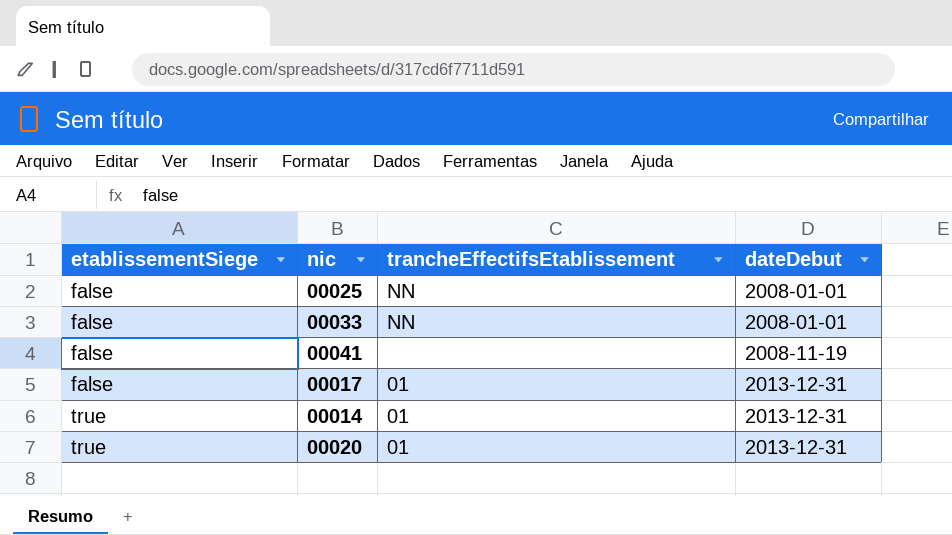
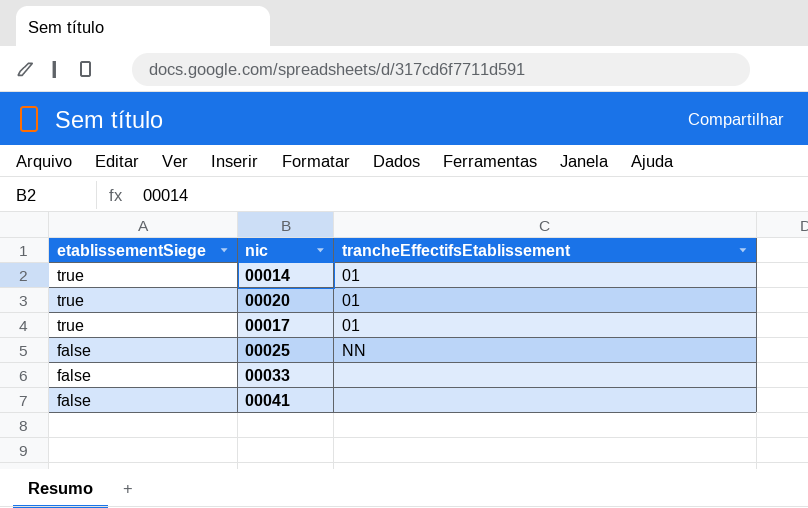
row order: etablissementSiege ascending -> etablissementSiege descending
column dateDebut | position: 4 -> none
00017 | etablissementSiege: false -> true
00033 | trancheEffectifsEtablissement: NN -> none

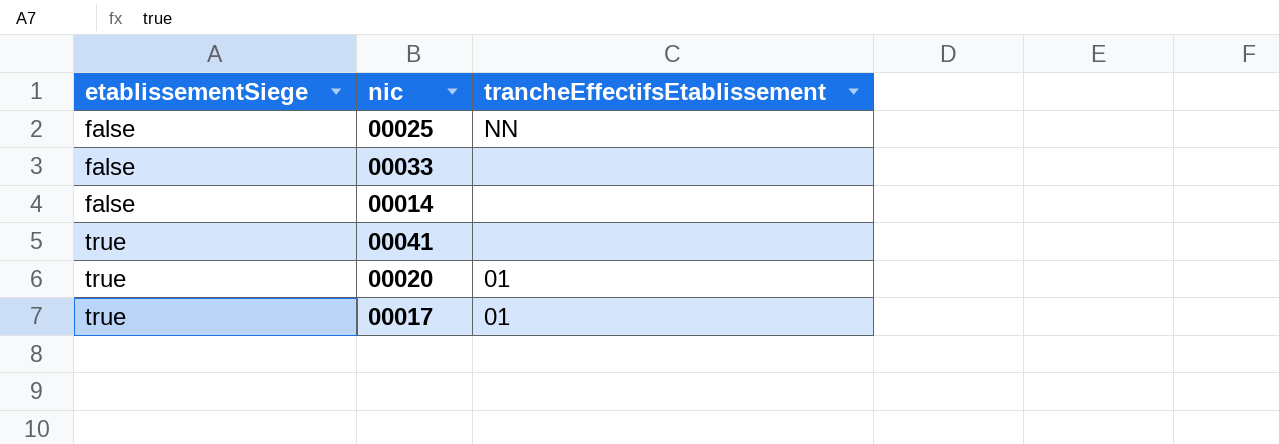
row order: etablissementSiege descending -> etablissementSiege ascending
00014 | etablissementSiege: true -> false
00014 | trancheEffectifsEtablissement: 01 -> none
00041 | etablissementSiege: false -> true

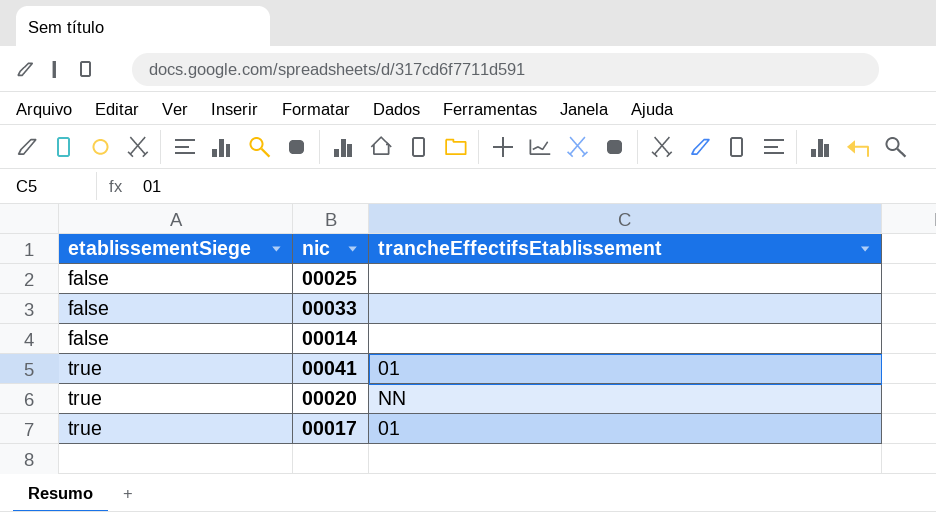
00025 | trancheEffectifsEtablissement: NN -> none
00041 | trancheEffectifsEtablissement: none -> 01
00020 | trancheEffectifsEtablissement: 01 -> NN

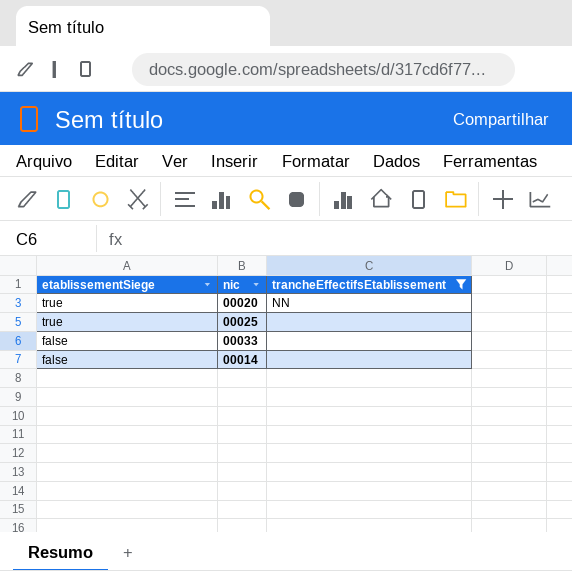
filter: none -> trancheEffectifsEtablissement != 01
row order: etablissementSiege ascending -> etablissementSiege descending
00025 | etablissementSiege: false -> true

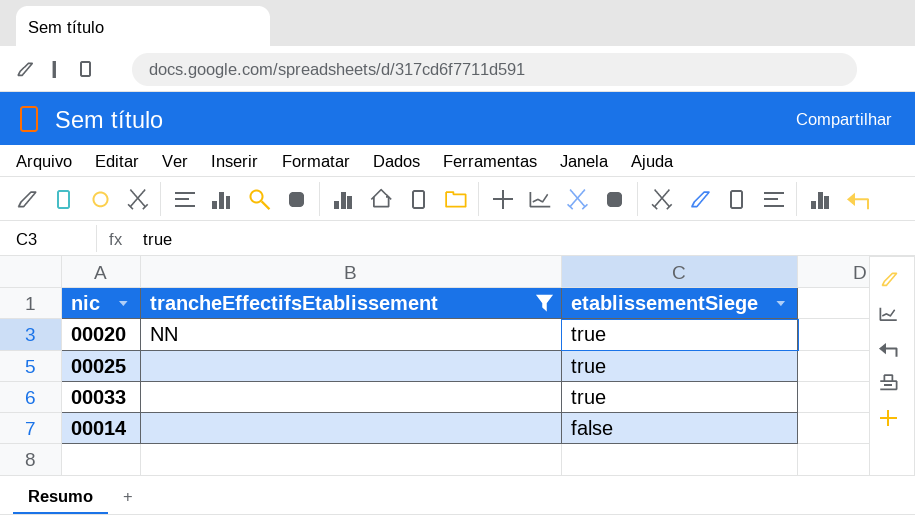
column etablissementSiege | position: 1 -> 3
00033 | etablissementSiege: false -> true

